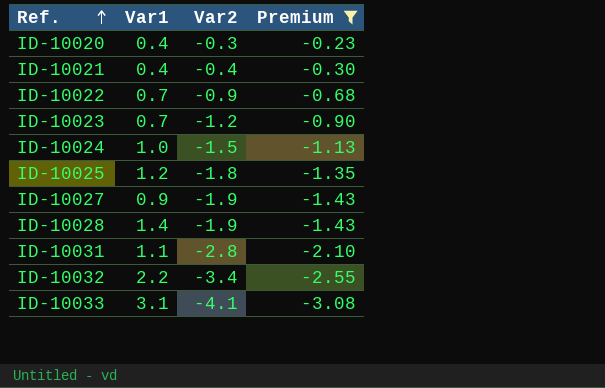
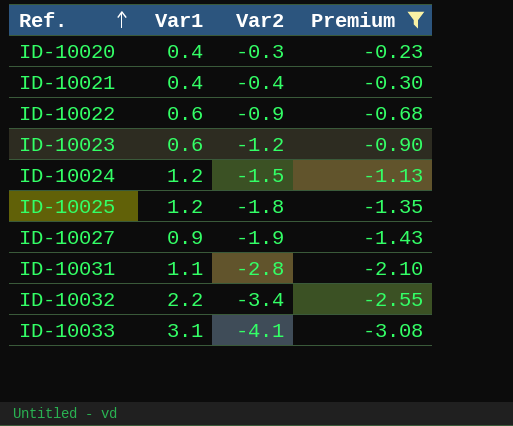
row ID-10028: 1.4 | -1.9 | -1.43 -> none
ID-10022 | Var1: 0.7 -> 0.6
ID-10023 | Var1: 0.7 -> 0.6
ID-10024 | Var1: 1.0 -> 1.2

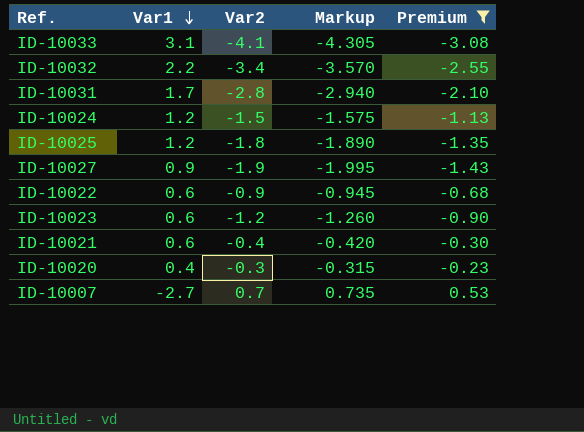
row order: Ref. ascending -> Var1 descending
column Markup | formula: none -> [Var2] * 1.05
ID-10031 | Var1: 1.1 -> 1.7
ID-10021 | Var1: 0.4 -> 0.6
row ID-10007: none -> -2.7 | 0.7 | 0.735 | 0.53

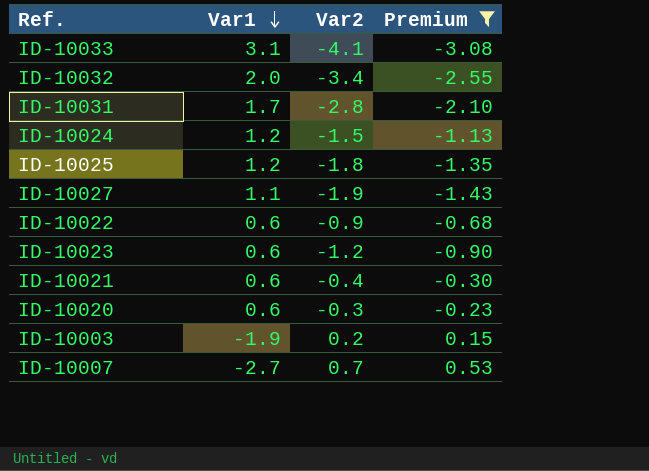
column Markup | formula: [Var2] * 1.05 -> none
ID-10032 | Var1: 2.2 -> 2.0
ID-10027 | Var1: 0.9 -> 1.1
ID-10020 | Var1: 0.4 -> 0.6
row ID-10003: none -> -1.9 | 0.2 | 0.15

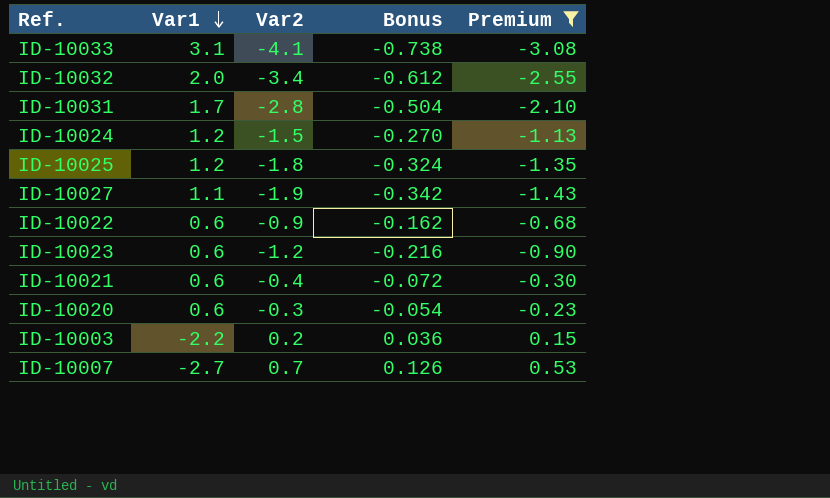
column Bonus | formula: none -> [Var2] * 0.18
ID-10003 | Var1: -1.9 -> -2.2

